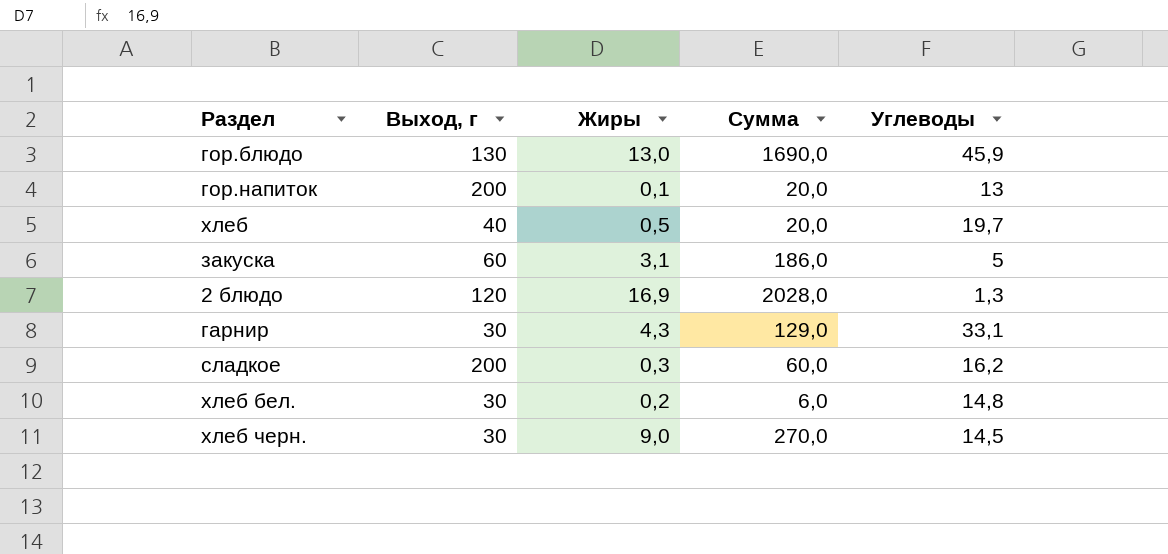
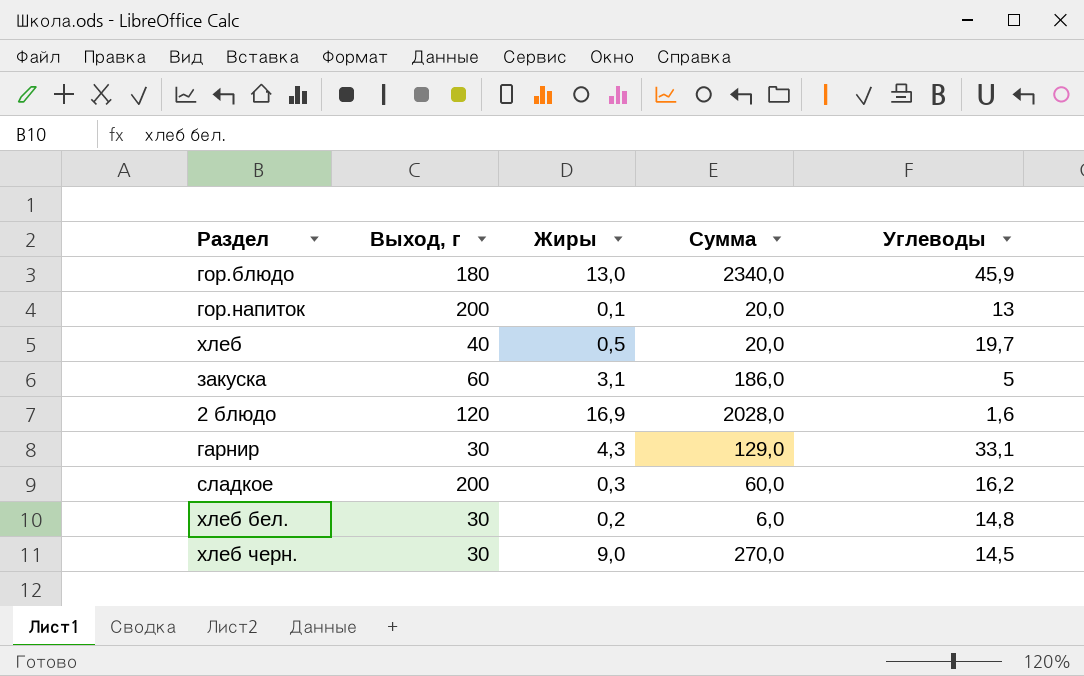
гор.блюдо | Выход, г: 130 -> 180
гор.блюдо | Сумма: 1690,0 -> 2340,0
2 блюдо | Углеводы: 1,3 -> 1,6

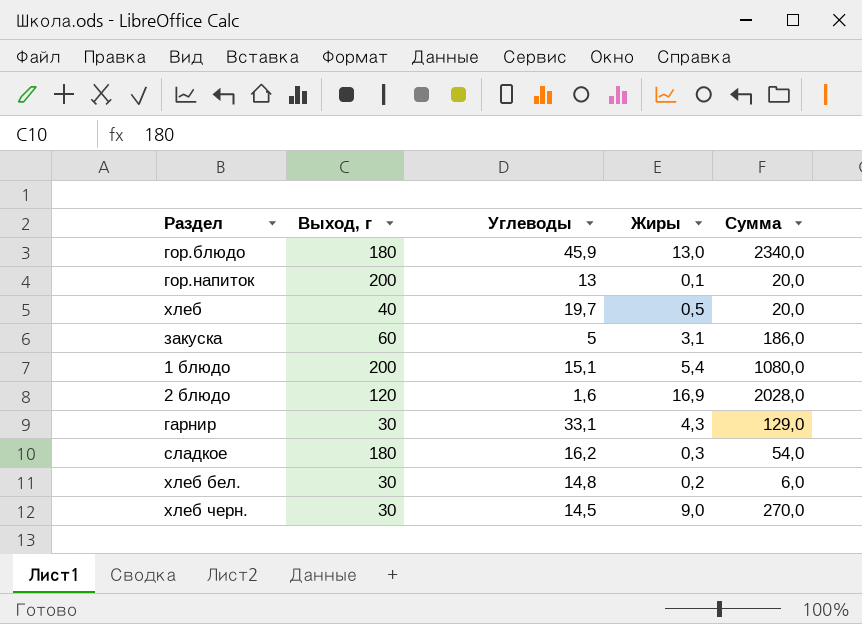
column Углеводы | position: 5 -> 3
row 1 блюдо: none -> 200 | 15,1 | 5,4 | 1080,0
сладкое | Выход, г: 200 -> 180
сладкое | Сумма: 60,0 -> 54,0

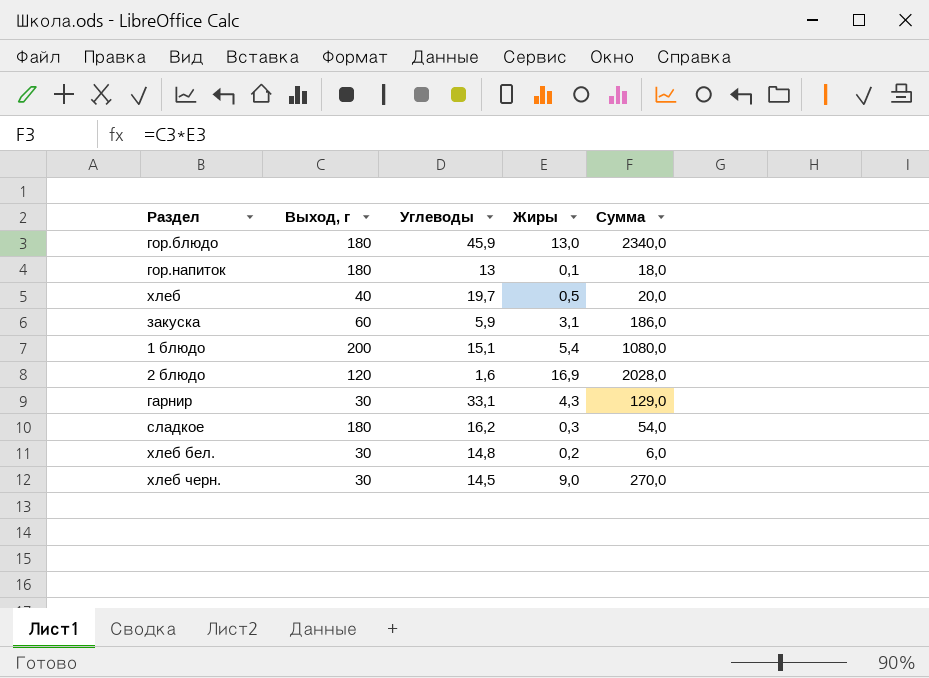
гор.напиток | Выход, г: 200 -> 180
гор.напиток | Сумма: 20,0 -> 18,0
закуска | Углеводы: 5 -> 5,9

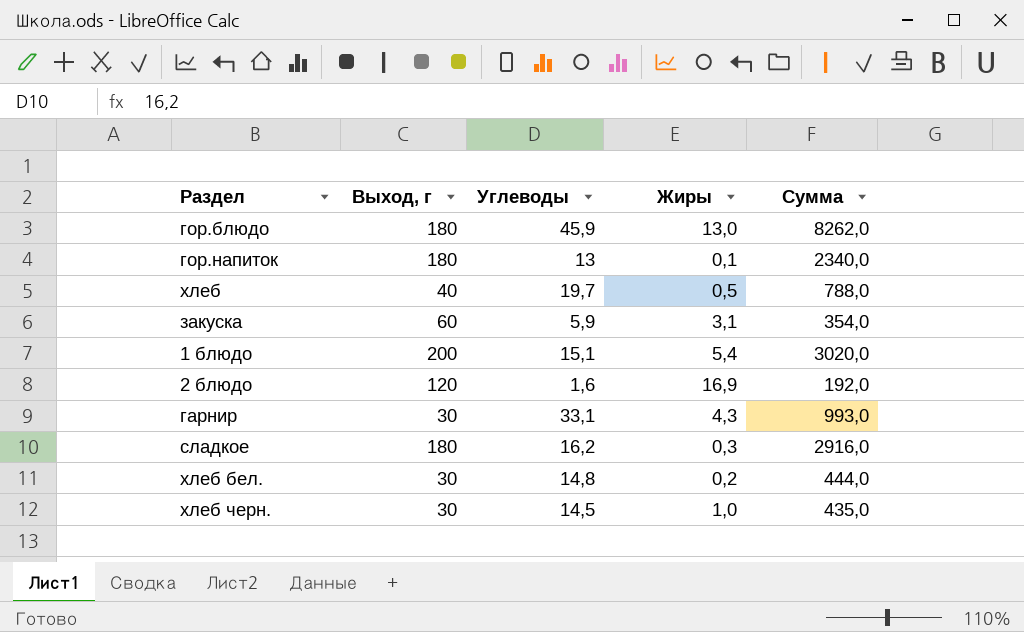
column Сумма | formula: [Выход, г] * [Жиры] -> [Выход, г] * [Углеводы]
хлеб черн. | Жиры: 9,0 -> 1,0

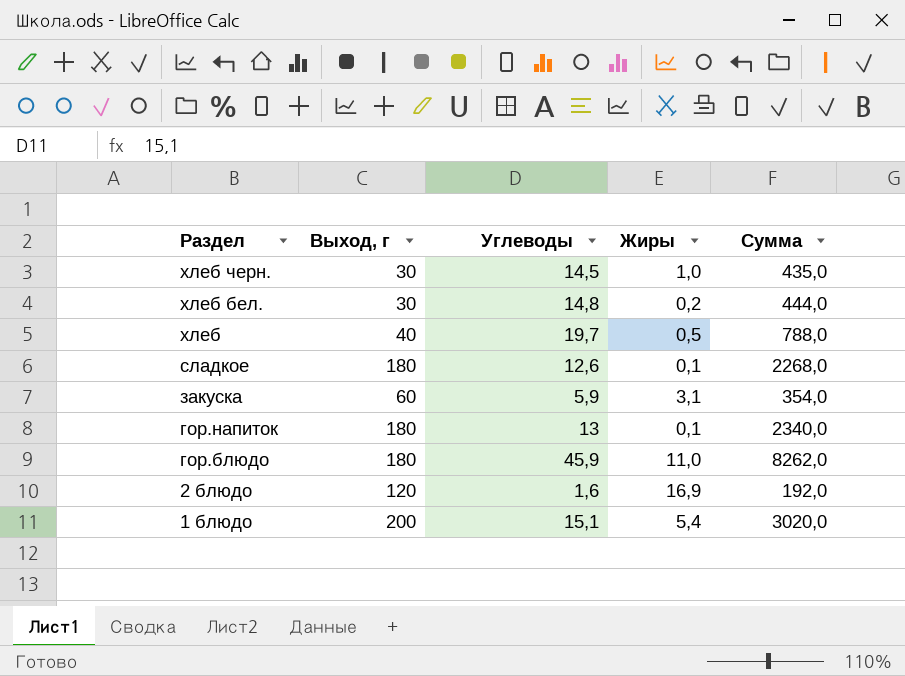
row order: none -> Раздел descending
row гарнир: 30 | 33,1 | 4,3 | 993,0 -> none
сладкое | Углеводы: 16,2 -> 12,6
сладкое | Жиры: 0,3 -> 0,1
сладкое | Сумма: 2916,0 -> 2268,0
гор.блюдо | Жиры: 13,0 -> 11,0

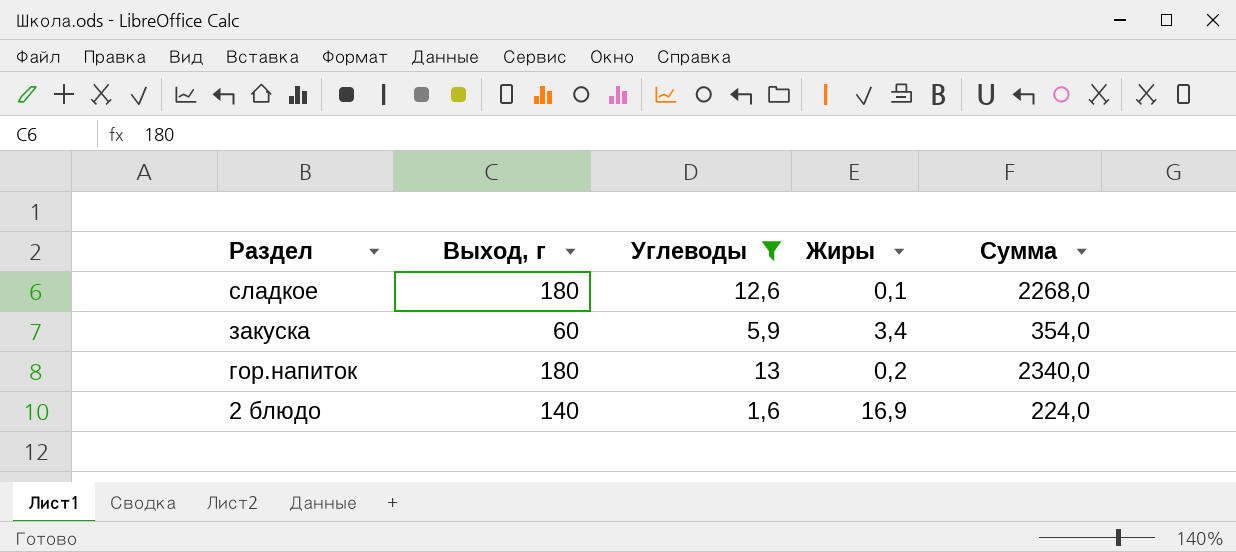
filter: none -> Углеводы <= 13
закуска | Жиры: 3,1 -> 3,4
гор.напиток | Жиры: 0,1 -> 0,2
2 блюдо | Выход, г: 120 -> 140
2 блюдо | Сумма: 192,0 -> 224,0

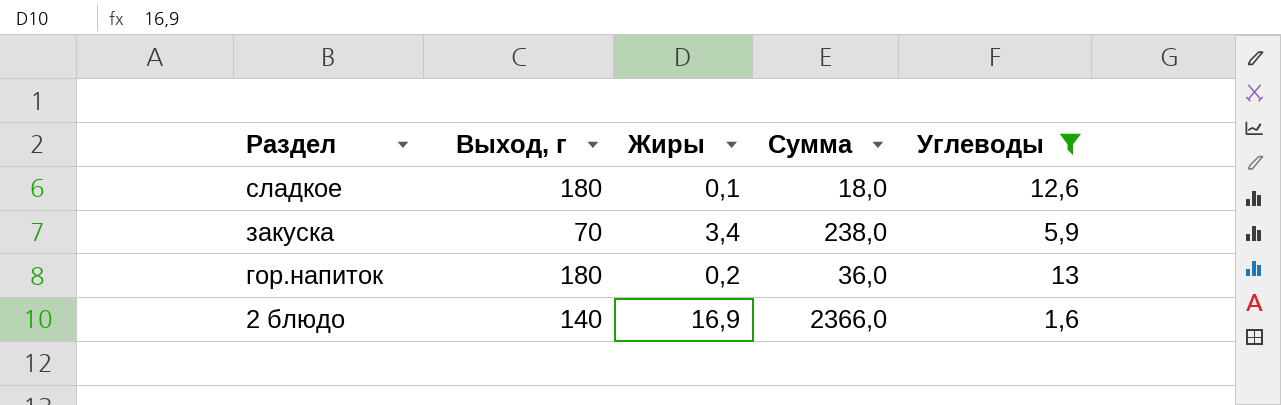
column Сумма | formula: [Выход, г] * [Углеводы] -> [Выход, г] * [Жиры]
column Углеводы | position: 3 -> 5
закуска | Выход, г: 60 -> 70

